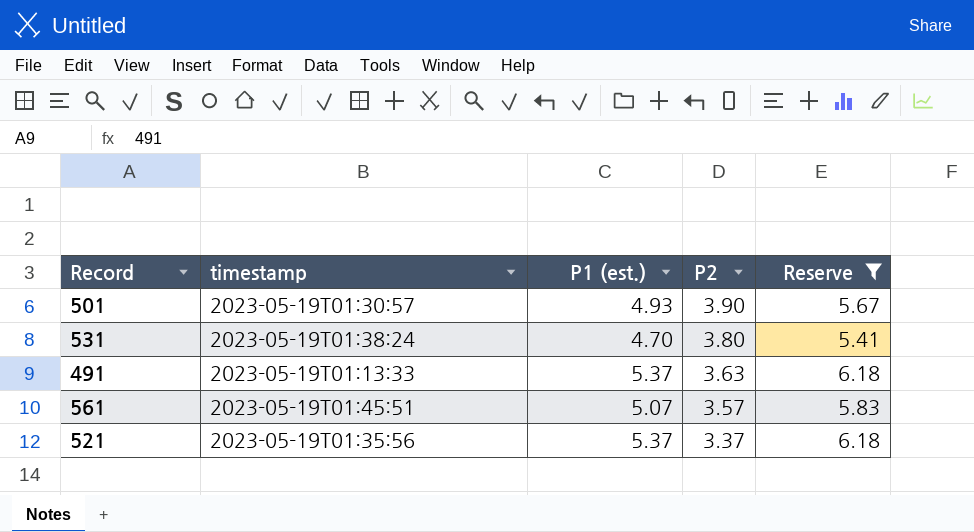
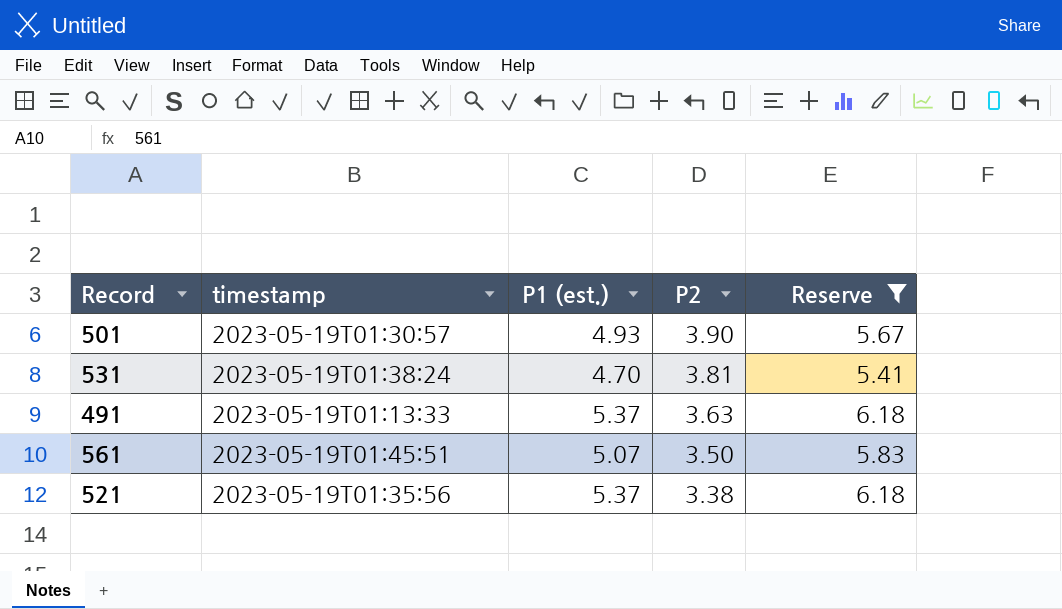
531 | P2: 3.80 -> 3.81
561 | P2: 3.57 -> 3.50
521 | P2: 3.37 -> 3.38

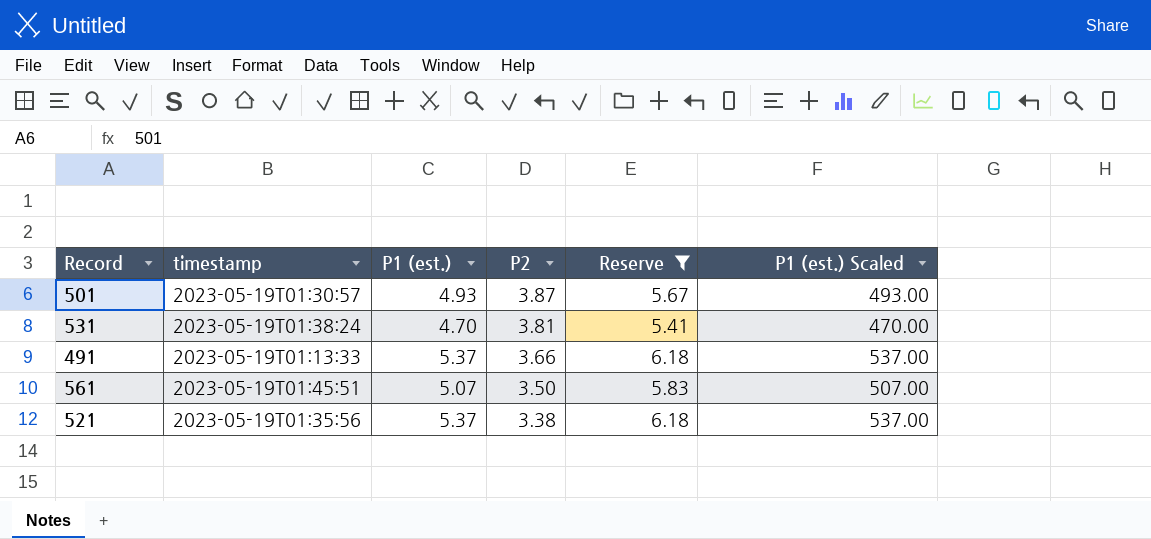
column P1 (est.) Scaled | formula: none -> [P1 (est.)] * 100
501 | P2: 3.90 -> 3.87
491 | P2: 3.63 -> 3.66

